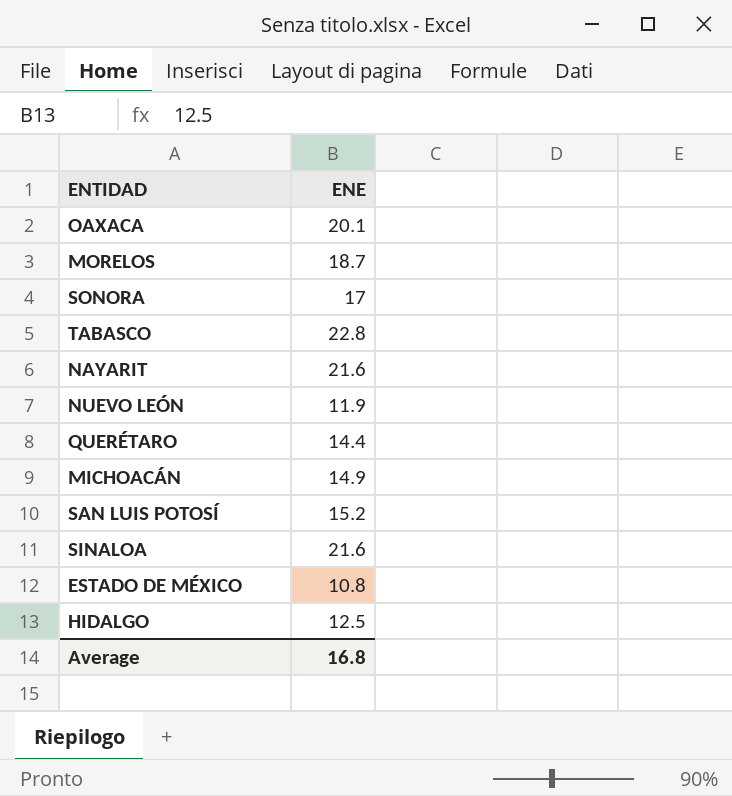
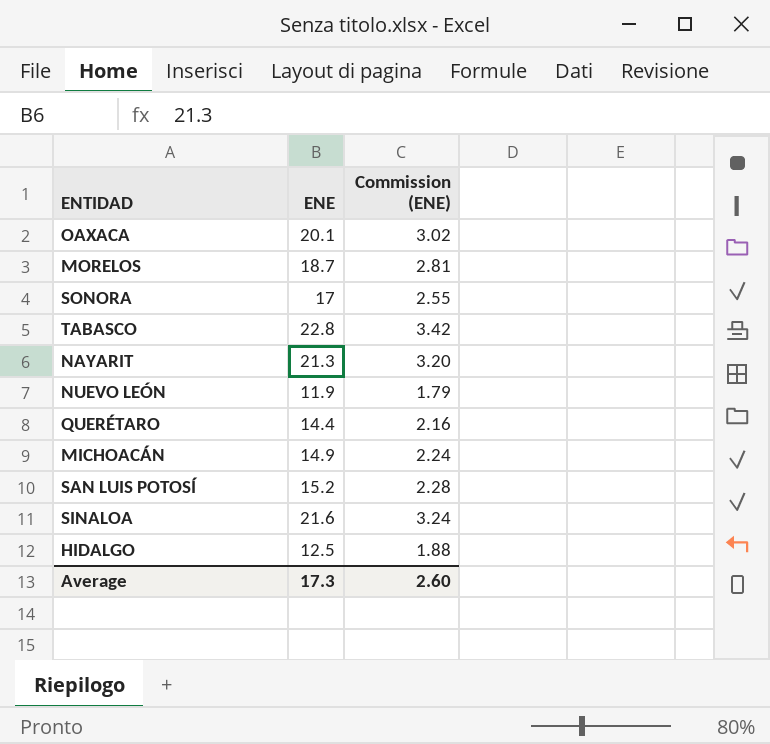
column Commission (ENE) | formula: none -> [ENE] * 0.15
row ESTADO DE MÉXICO: 10.8 -> none
NAYARIT | ENE: 21.6 -> 21.3
Average | ENE: 16.8 -> 17.3

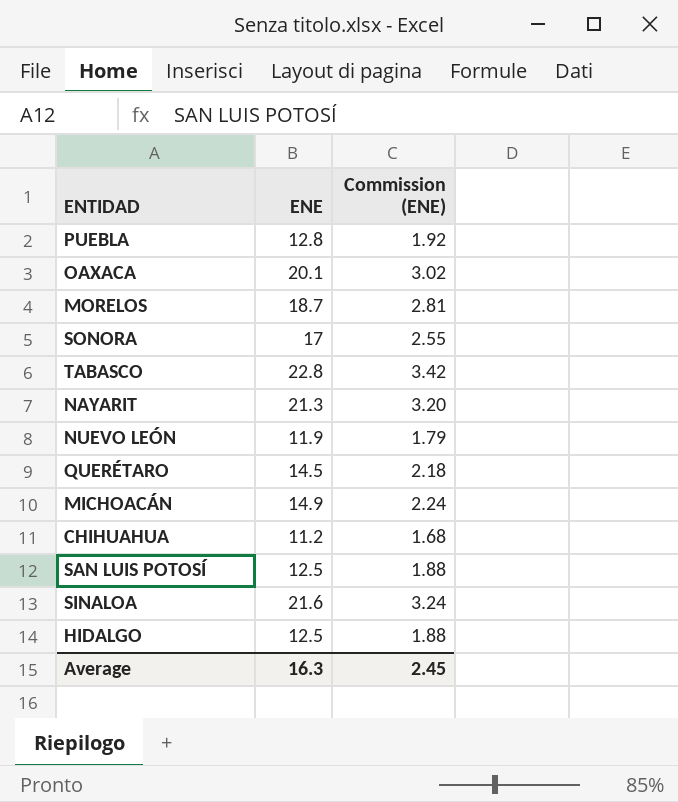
row PUEBLA: none -> 12.8 | 1.92
QUERÉTARO | ENE: 14.4 -> 14.5
QUERÉTARO | Commission (ENE): 2.16 -> 2.18
row CHIHUAHUA: none -> 11.2 | 1.68
SAN LUIS POTOSÍ | ENE: 15.2 -> 12.5
SAN LUIS POTOSÍ | Commission (ENE): 2.28 -> 1.88
Average | ENE: 17.3 -> 16.3
Average | Commission (ENE): 2.60 -> 2.45

